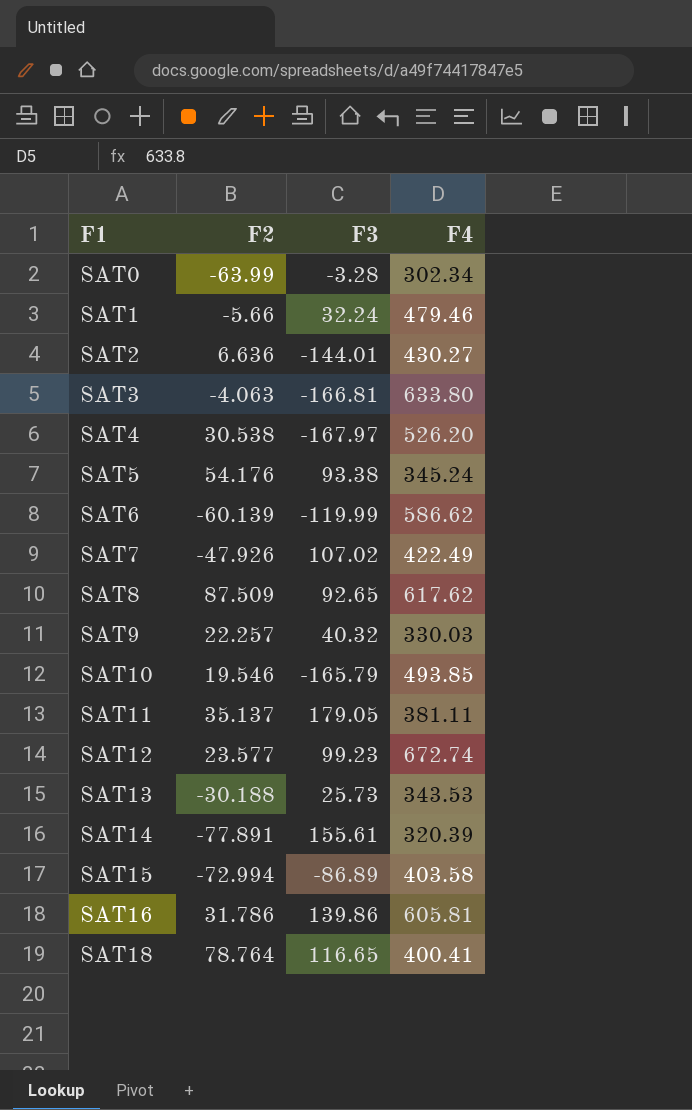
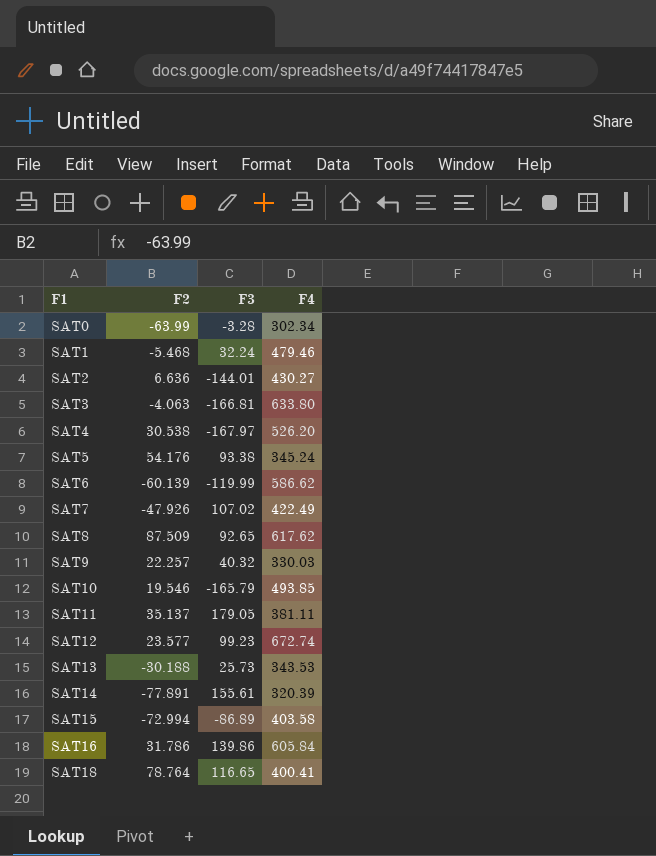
SAT1 | F2: -5.66 -> -5.468
SAT16 | F4: 605.81 -> 605.84

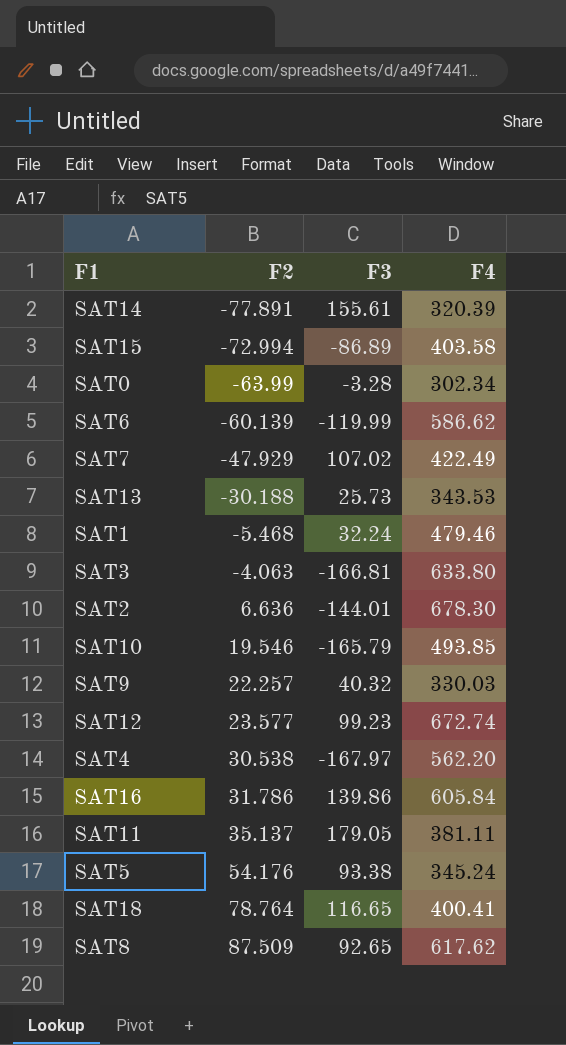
row order: F1 ascending -> F2 ascending
SAT7 | F2: -47.926 -> -47.929
SAT2 | F4: 430.27 -> 678.30
SAT4 | F4: 526.20 -> 562.20

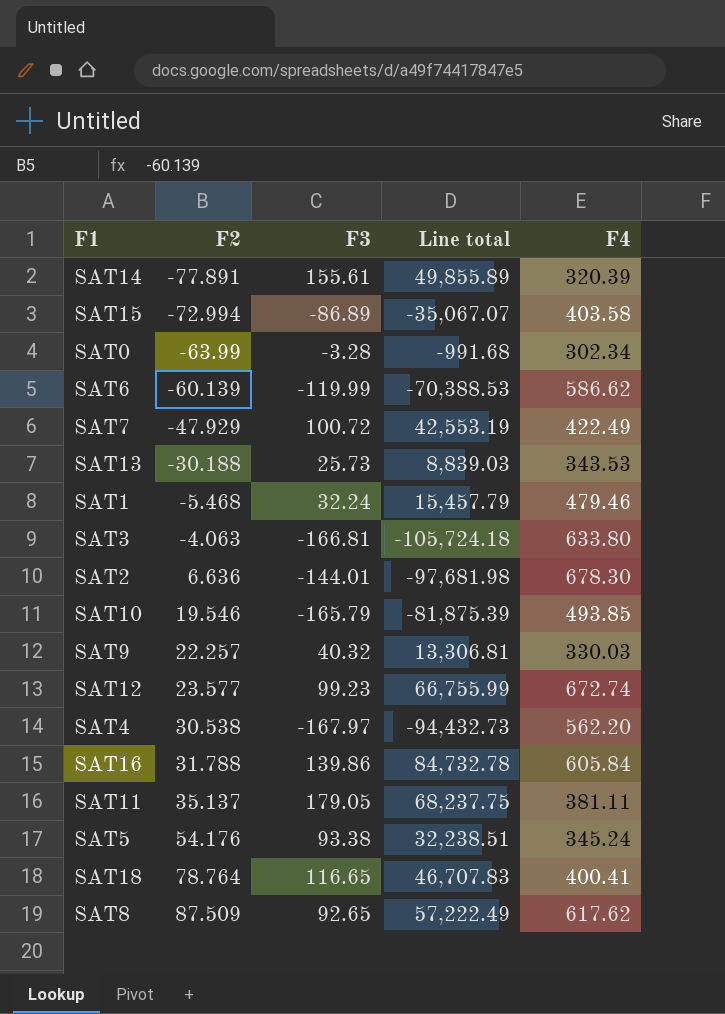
column Line total | formula: none -> [F3] * [F4]
SAT7 | F3: 107.02 -> 100.72
SAT16 | F2: 31.786 -> 31.788

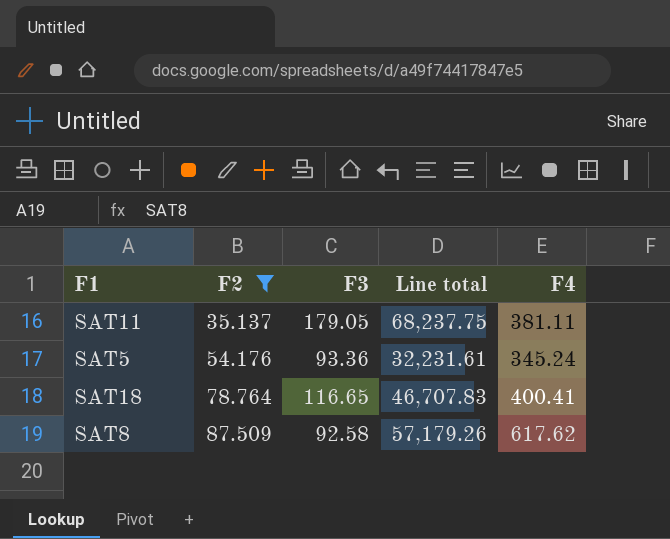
filter: none -> F2 >= 35.137
SAT5 | F3: 93.38 -> 93.36
SAT5 | Line total: 32,238.51 -> 32,231.61
SAT8 | F3: 92.65 -> 92.58
SAT8 | Line total: 57,222.49 -> 57,179.26

